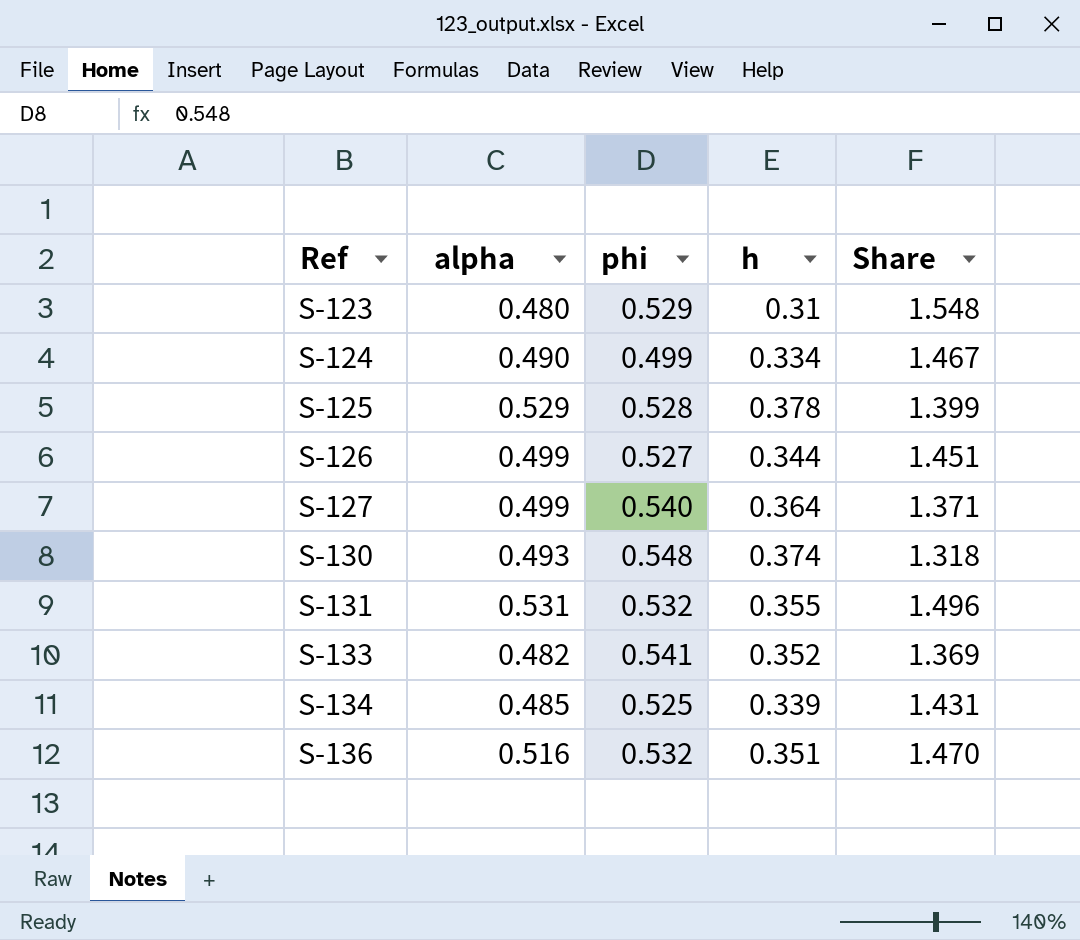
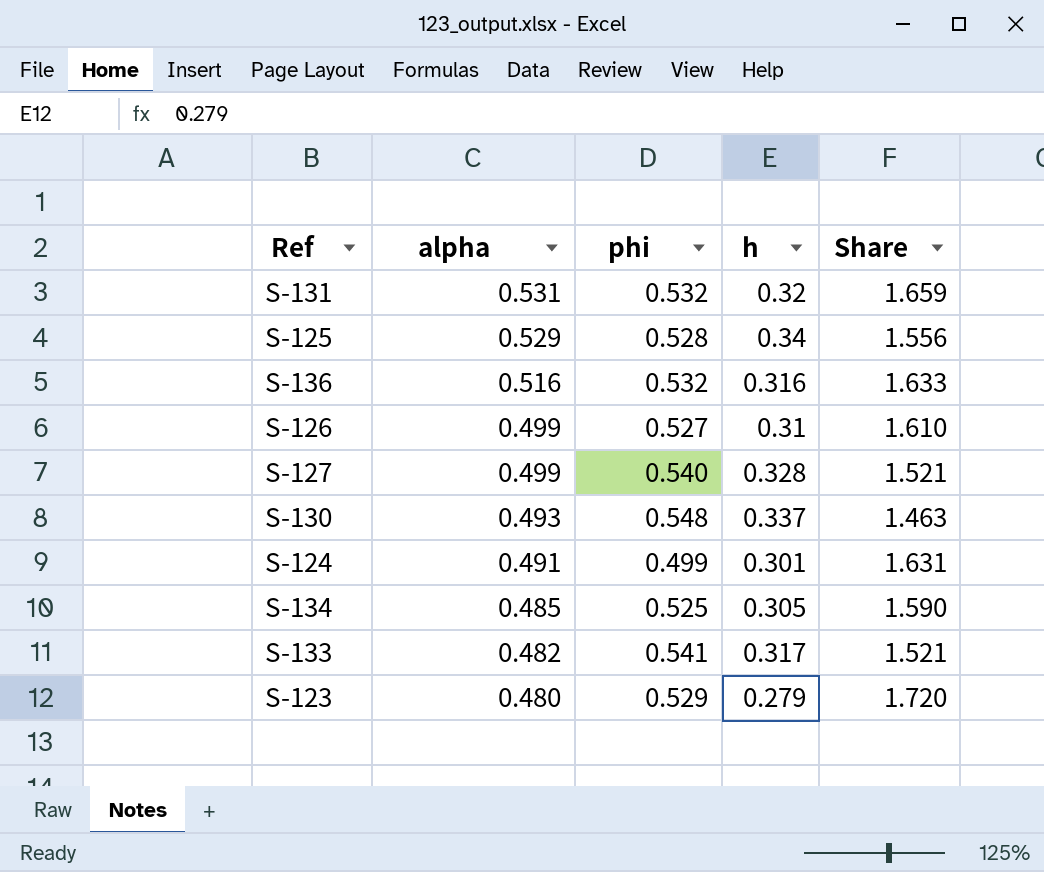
row order: Ref ascending -> alpha descending
S-131 | h: 0.355 -> 0.32
S-131 | Share: 1.496 -> 1.659
S-125 | h: 0.378 -> 0.34
S-125 | Share: 1.399 -> 1.556
S-136 | h: 0.351 -> 0.316
S-136 | Share: 1.470 -> 1.633
S-126 | h: 0.344 -> 0.31
S-126 | Share: 1.451 -> 1.610
S-127 | h: 0.364 -> 0.328
S-127 | Share: 1.371 -> 1.521
S-130 | h: 0.374 -> 0.337
S-130 | Share: 1.318 -> 1.463
S-124 | alpha: 0.490 -> 0.491
S-124 | h: 0.334 -> 0.301
S-124 | Share: 1.467 -> 1.631
S-134 | h: 0.339 -> 0.305
S-134 | Share: 1.431 -> 1.590
S-133 | h: 0.352 -> 0.317
S-133 | Share: 1.369 -> 1.521
S-123 | h: 0.31 -> 0.279
S-123 | Share: 1.548 -> 1.720

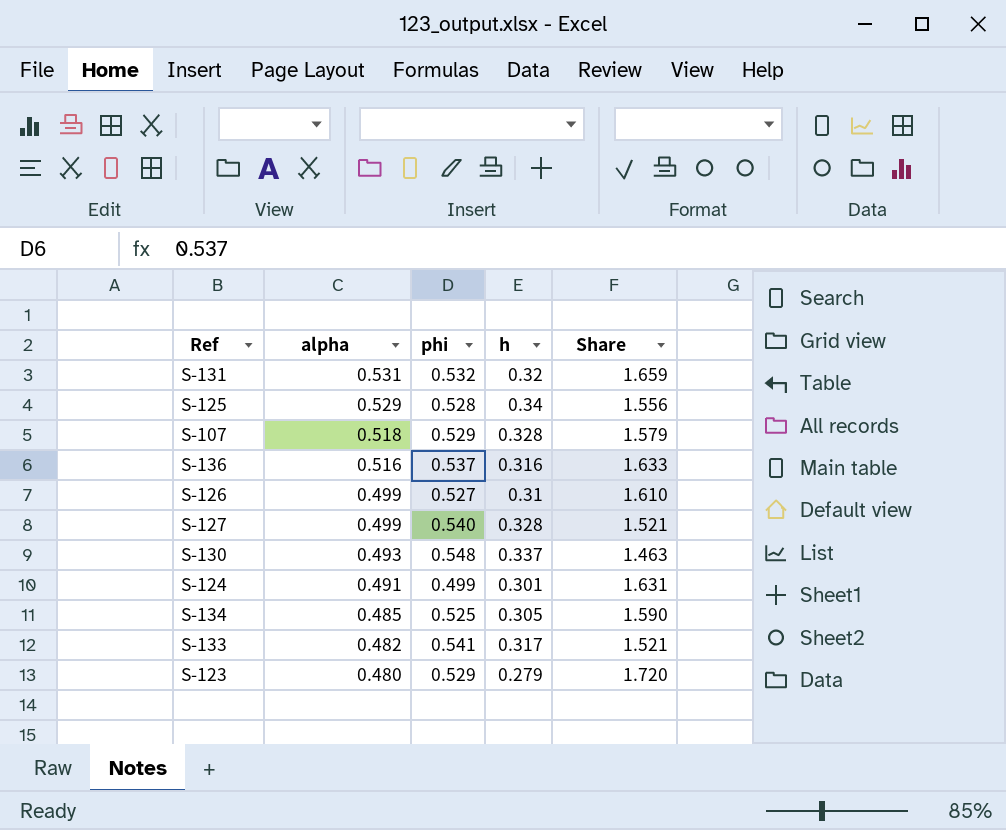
row S-107: none -> 0.518 | 0.529 | 0.328 | 1.579
S-136 | phi: 0.532 -> 0.537

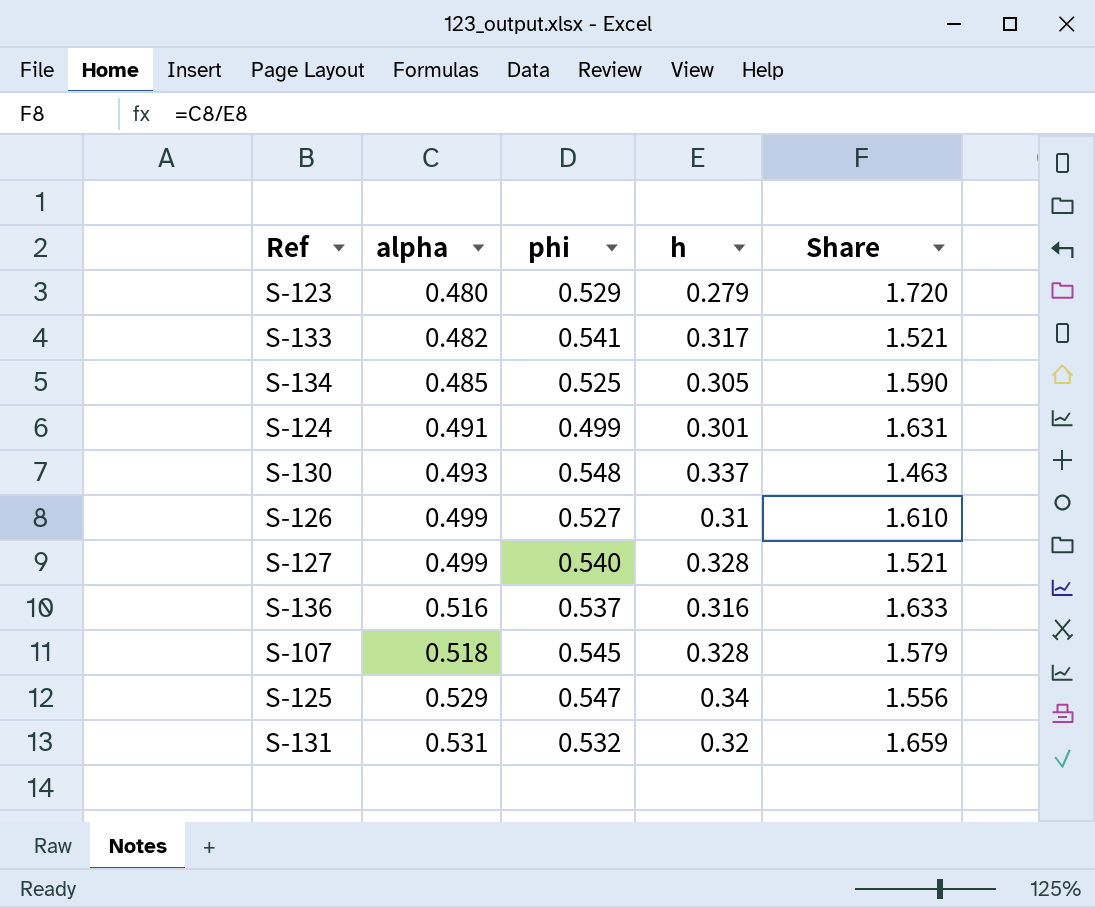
row order: alpha descending -> alpha ascending
S-107 | phi: 0.529 -> 0.545
S-125 | phi: 0.528 -> 0.547

